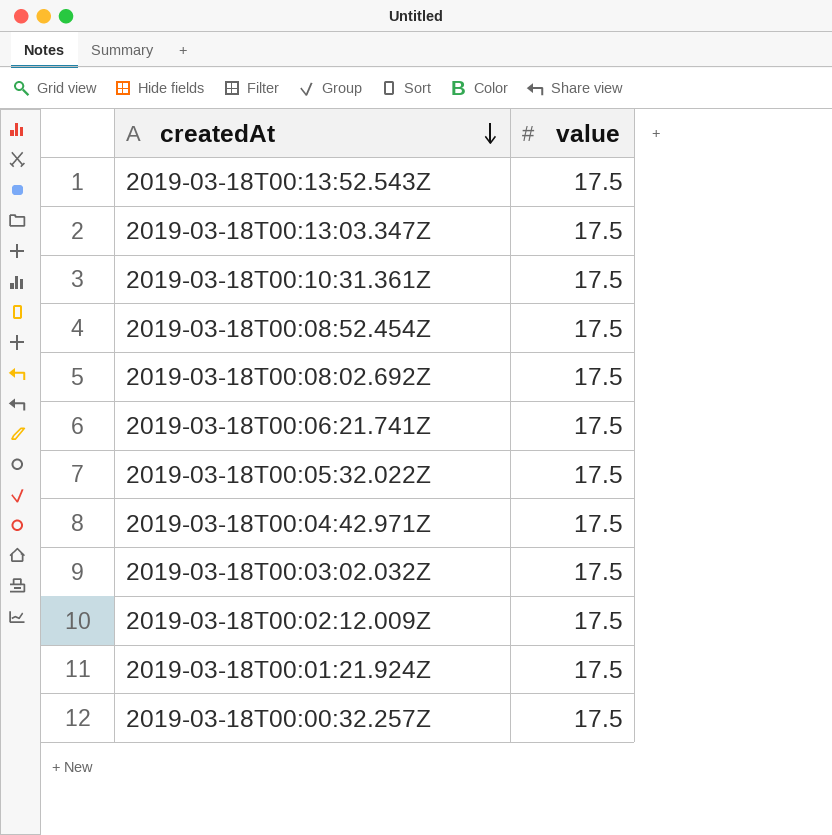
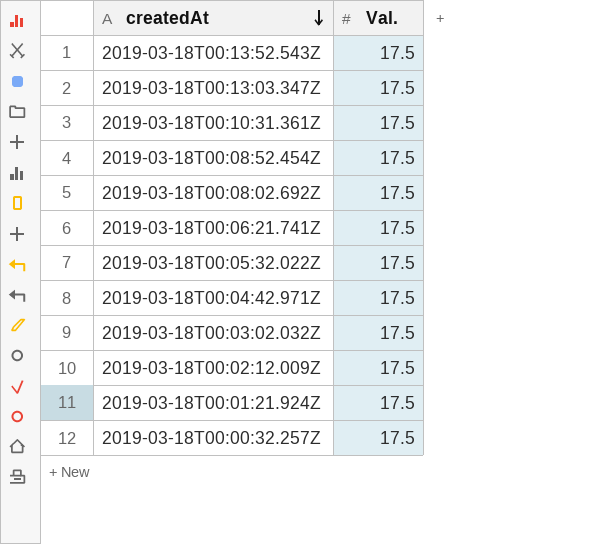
column name: value -> Val.

